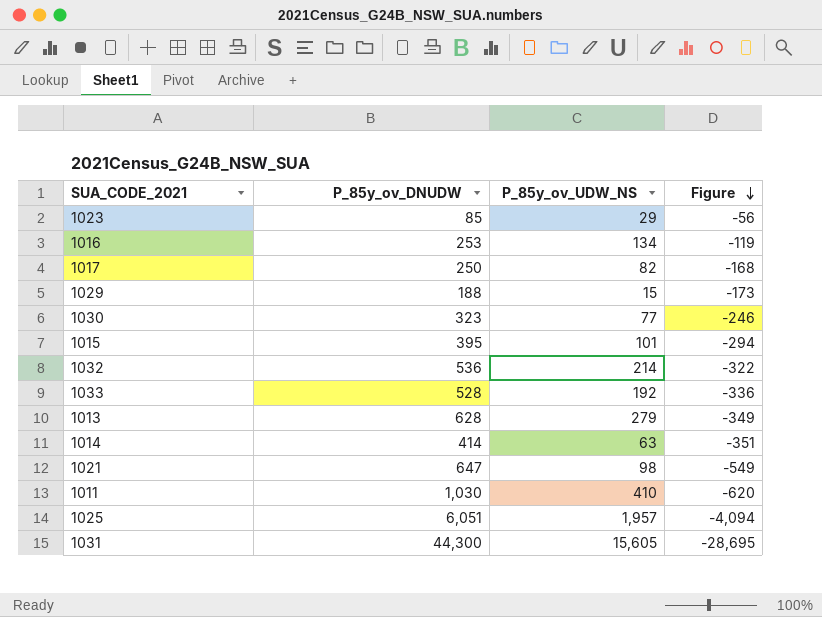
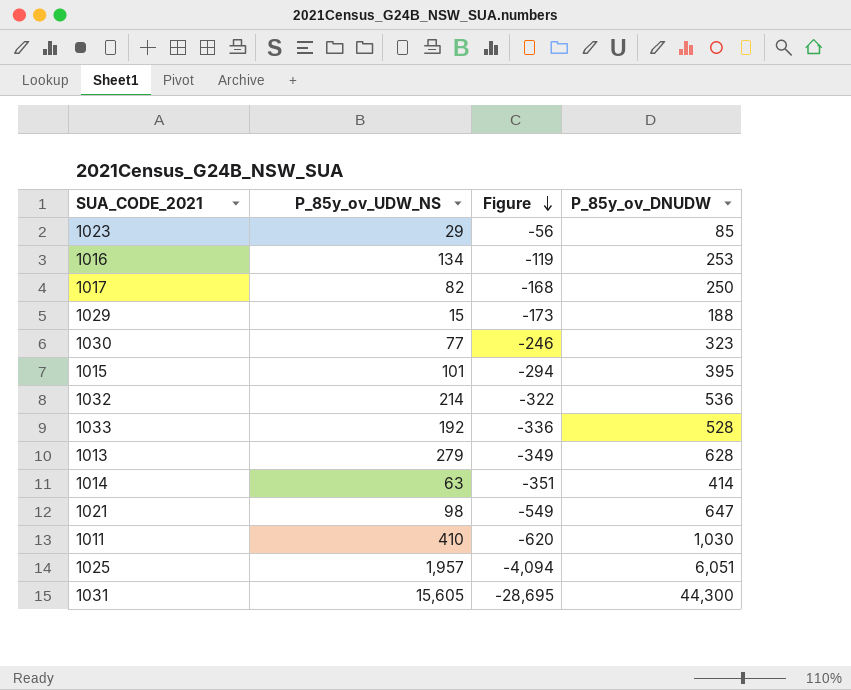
column P_85y_ov_DNUDW | position: 2 -> 4

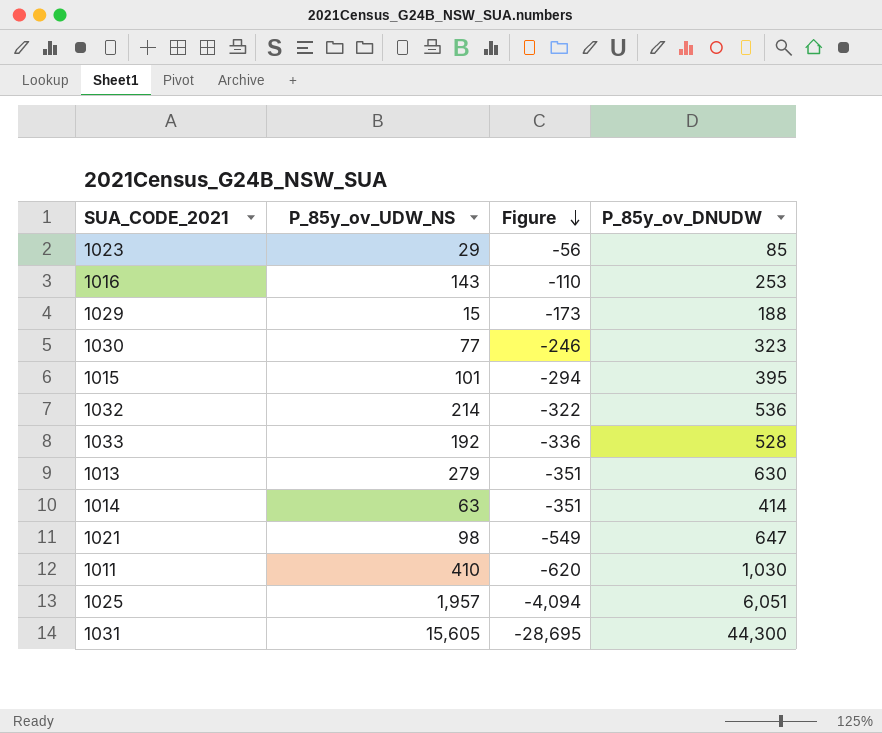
row 1017: 82 | -168 | 250 -> none
1016 | P_85y_ov_UDW_NS: 134 -> 143
1016 | Figure: -119 -> -110
1013 | Figure: -349 -> -351
1013 | P_85y_ov_DNUDW: 628 -> 630

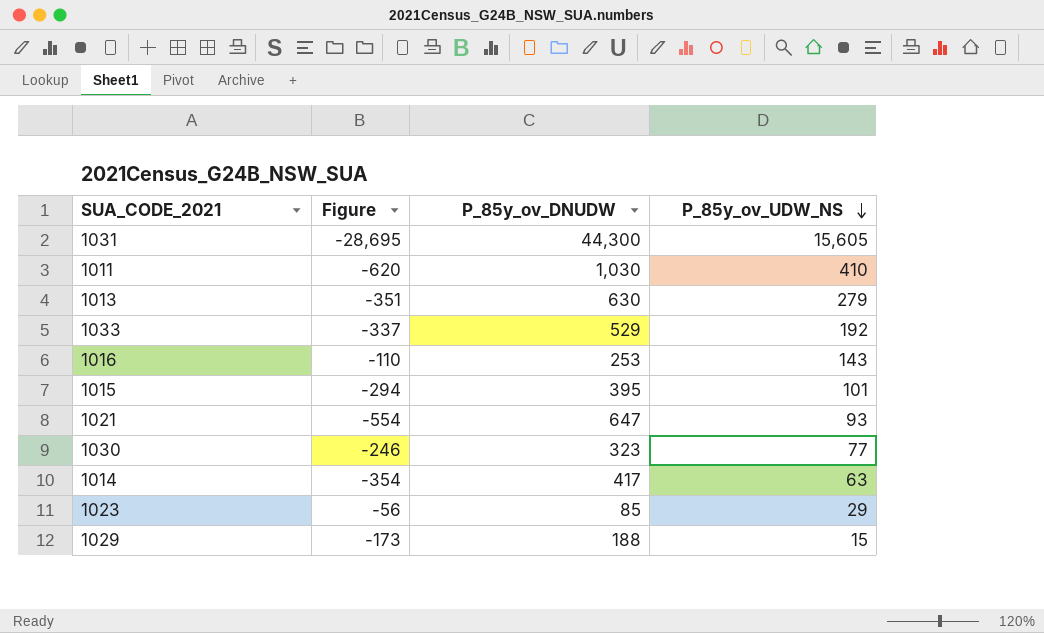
row order: Figure descending -> P_85y_ov_UDW_NS descending
column P_85y_ov_UDW_NS | position: 2 -> 4
row 1032: 214 | -322 | 536 -> none
row 1025: 1,957 | -4,094 | 6,051 -> none
1033 | Figure: -336 -> -337
1033 | P_85y_ov_DNUDW: 528 -> 529
1021 | Figure: -549 -> -554
1021 | P_85y_ov_UDW_NS: 98 -> 93
1014 | Figure: -351 -> -354
1014 | P_85y_ov_DNUDW: 414 -> 417

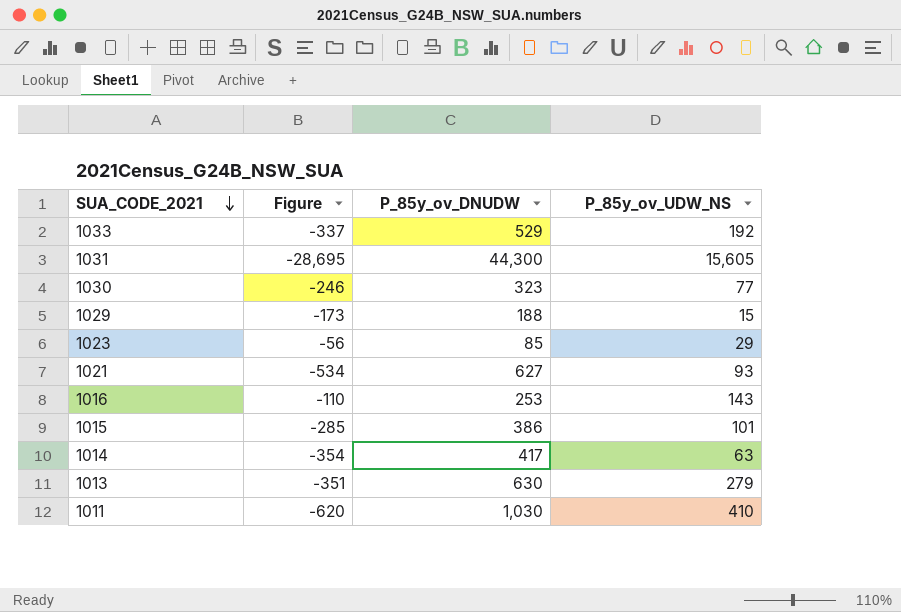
row order: P_85y_ov_UDW_NS descending -> SUA_CODE_2021 descending
1021 | Figure: -554 -> -534
1021 | P_85y_ov_DNUDW: 647 -> 627
1015 | Figure: -294 -> -285
1015 | P_85y_ov_DNUDW: 395 -> 386

